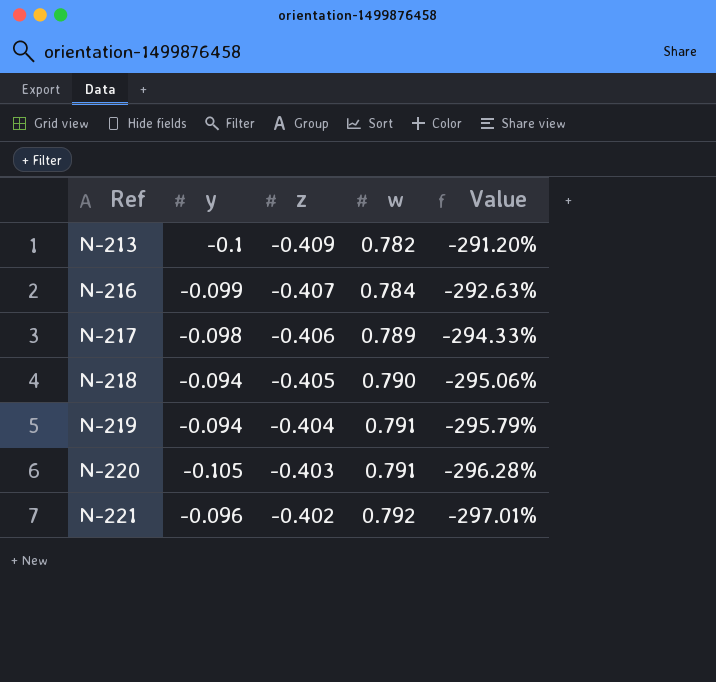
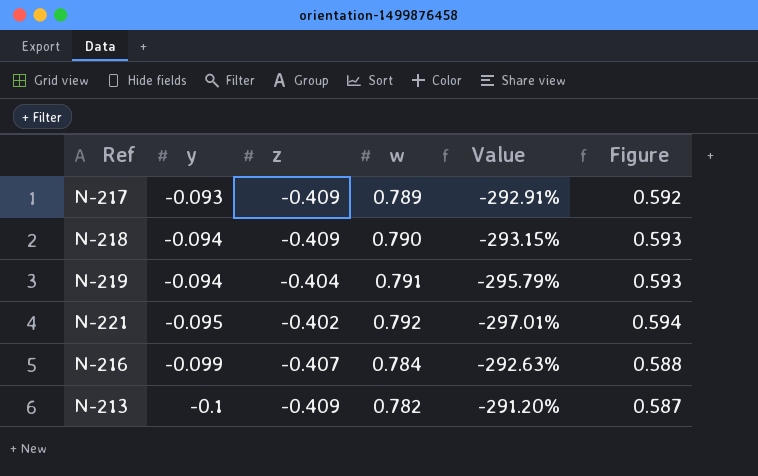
row order: Ref ascending -> y descending
column Figure | formula: none -> [w] * 0.75
row N-220: -0.105 | -0.403 | 0.791 | -296.28% -> none
N-217 | y: -0.098 -> -0.093
N-217 | z: -0.406 -> -0.409
N-217 | Value: -294.33% -> -292.91%
N-218 | z: -0.405 -> -0.409
N-218 | Value: -295.06% -> -293.15%
N-221 | y: -0.096 -> -0.095

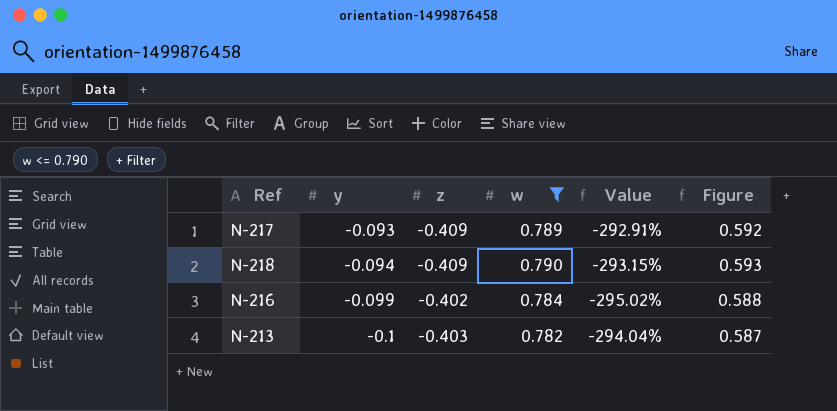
filter: none -> w <= 0.790
N-216 | z: -0.407 -> -0.402
N-216 | Value: -292.63% -> -295.02%
N-213 | z: -0.409 -> -0.403
N-213 | Value: -291.20% -> -294.04%

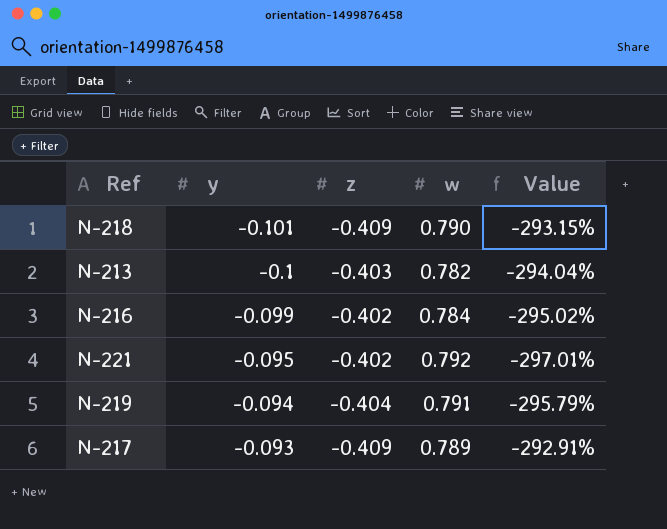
filter: w <= 0.790 -> none
row order: y descending -> y ascending
column Figure | formula: [w] * 0.75 -> none
N-218 | y: -0.094 -> -0.101

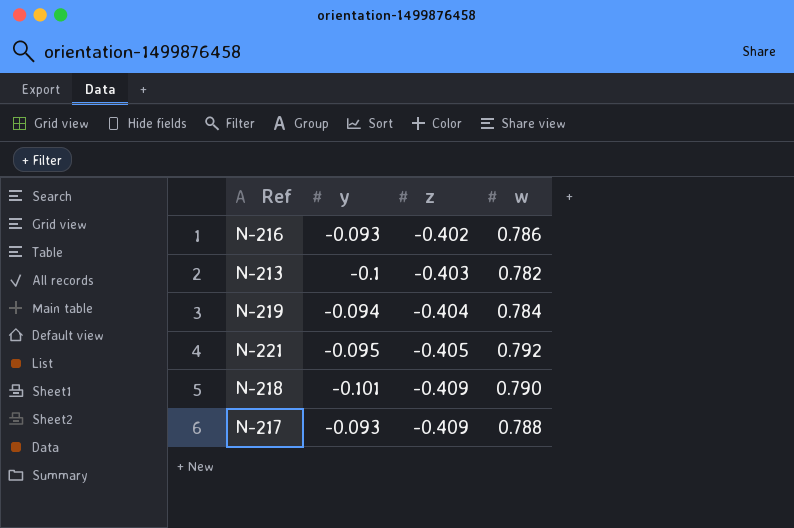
row order: y ascending -> z descending
column Value | formula: ([w] - [z]) / [z] -> none
N-216 | y: -0.099 -> -0.093
N-216 | w: 0.784 -> 0.786
N-219 | w: 0.791 -> 0.784
N-221 | z: -0.402 -> -0.405
N-217 | w: 0.789 -> 0.788

